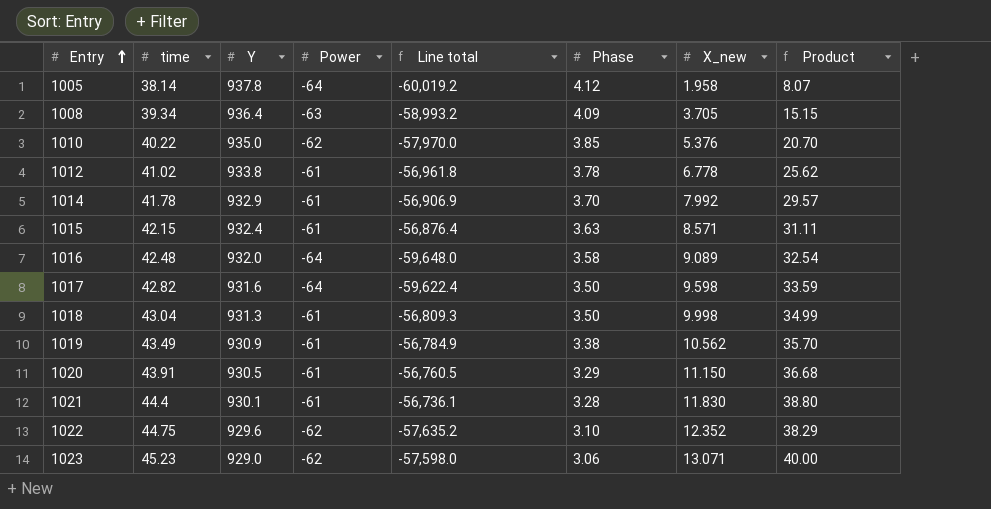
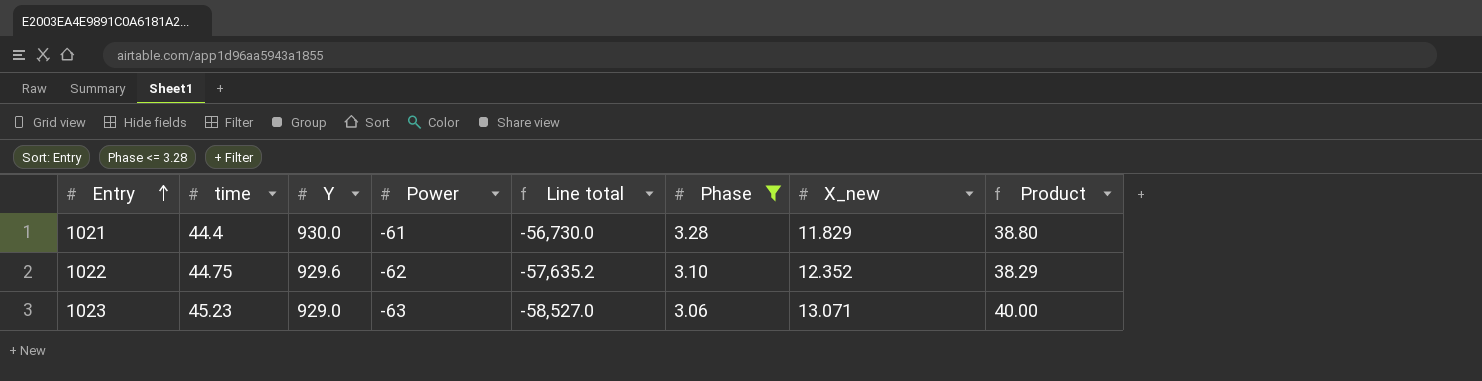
filter: none -> Phase <= 3.28
1021 | Y: 930.1 -> 930.0
1021 | Line total: -56,736.1 -> -56,730.0
1021 | X_new: 11.830 -> 11.829
1023 | Power: -62 -> -63
1023 | Line total: -57,598.0 -> -58,527.0

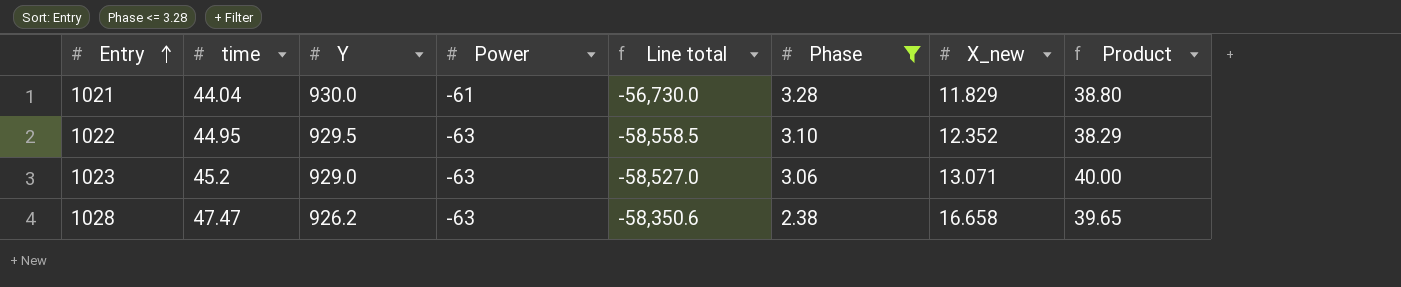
1021 | time: 44.4 -> 44.04
1022 | time: 44.75 -> 44.95
1022 | Y: 929.6 -> 929.5
1022 | Power: -62 -> -63
1022 | Line total: -57,635.2 -> -58,558.5
1023 | time: 45.23 -> 45.2
row 1028: none -> 47.47 | 926.2 | -63 | -58,350.6 | 2.38 | 16.658 | 39.65

